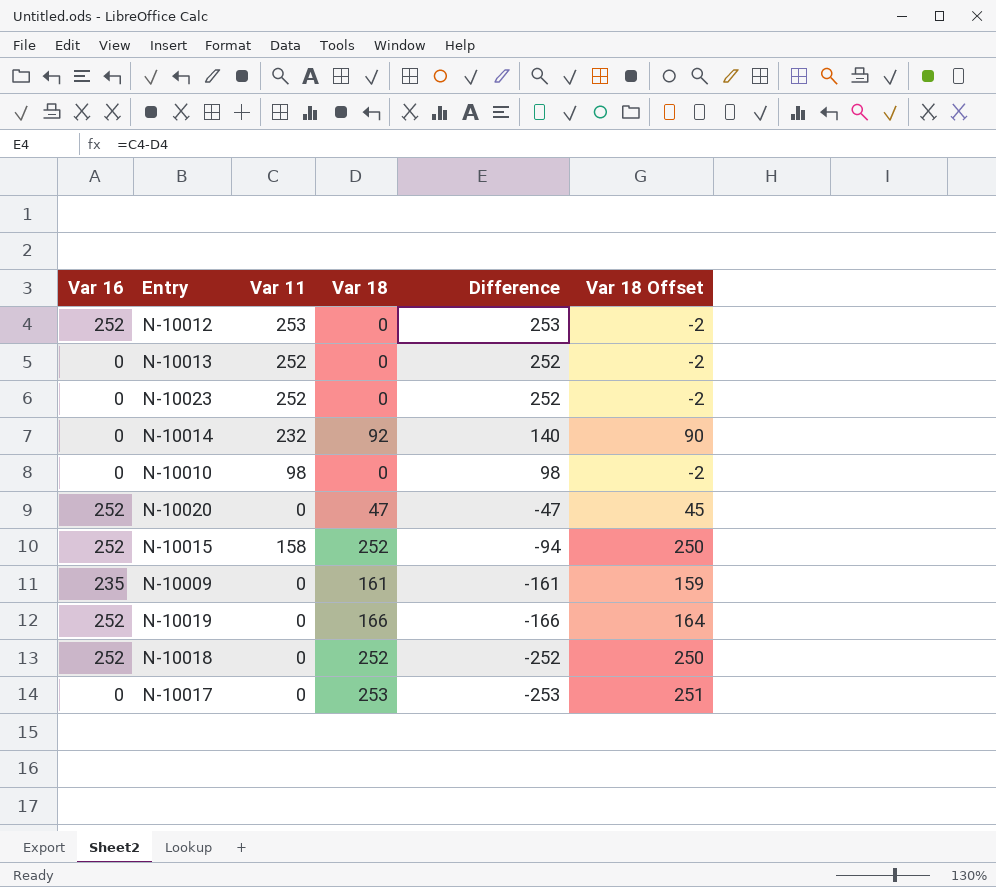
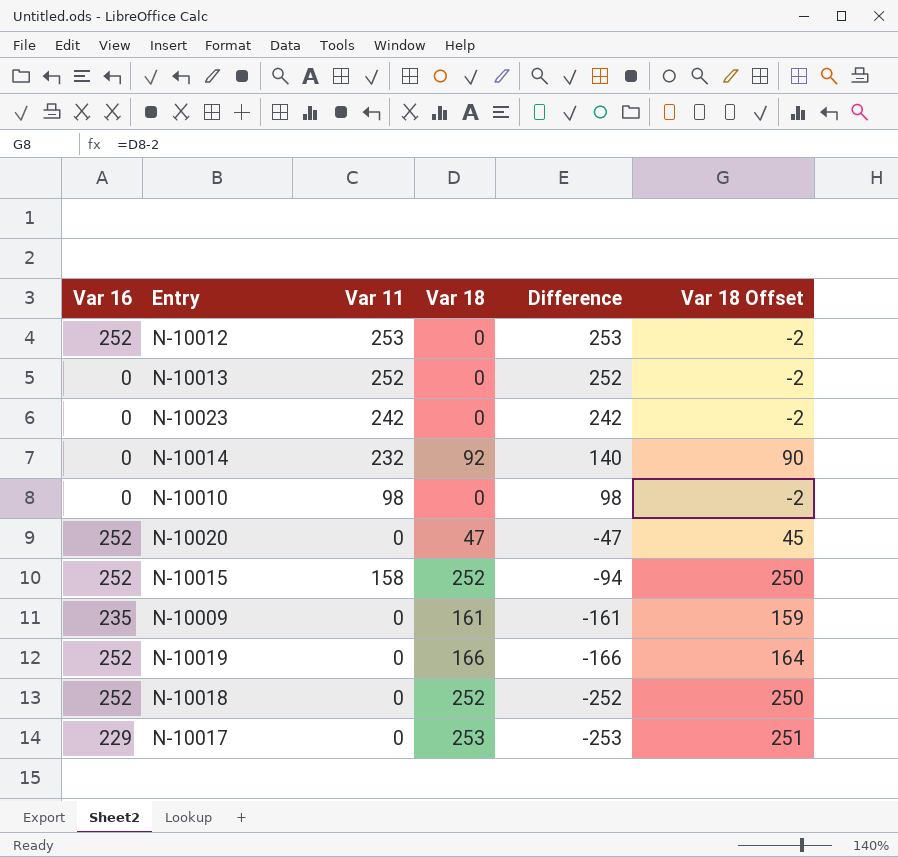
N-10023 | Var 11: 252 -> 242
N-10023 | Difference: 252 -> 242
N-10017 | Var 16: 0 -> 229

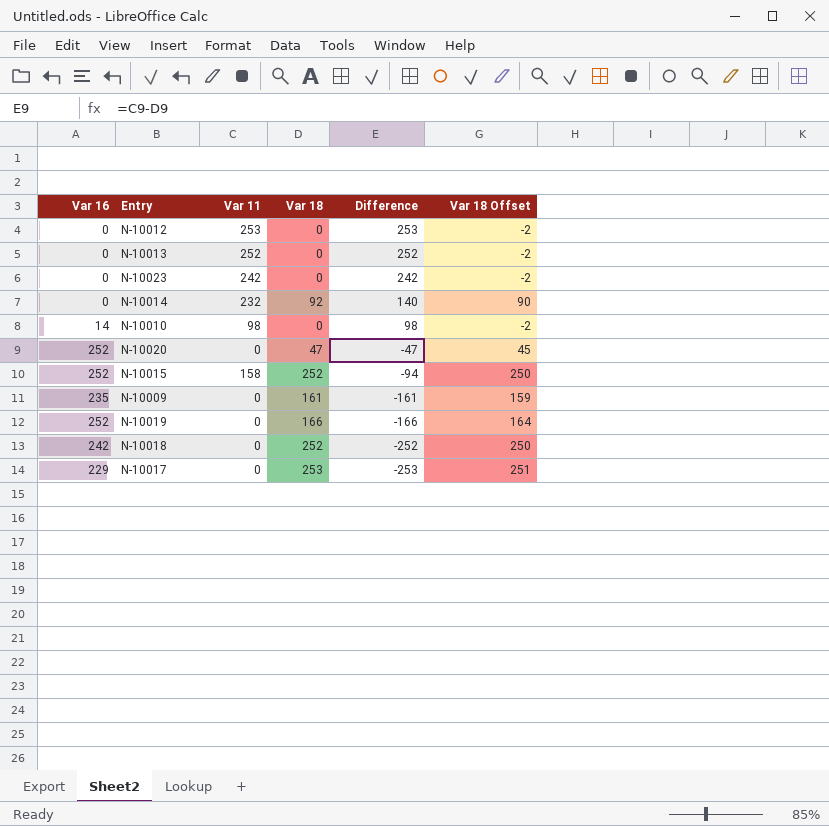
N-10012 | Var 16: 252 -> 0
N-10010 | Var 16: 0 -> 14
N-10018 | Var 16: 252 -> 242

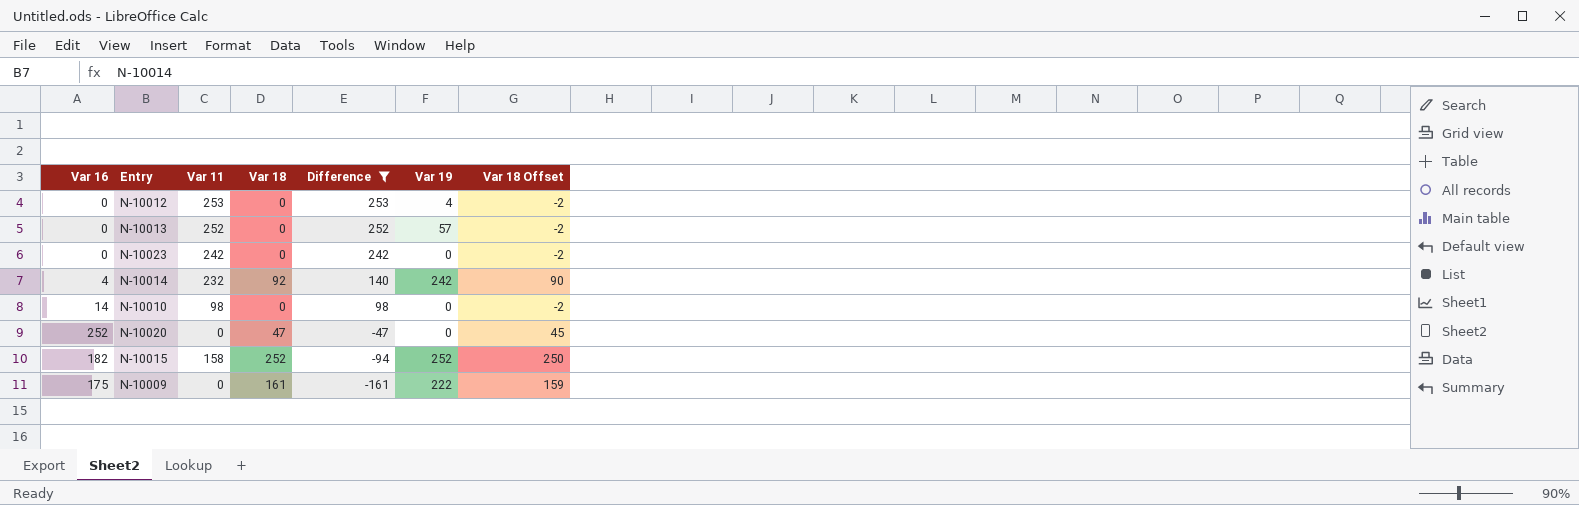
filter: none -> Difference >= -161
column Var 19 | position: none -> 6
N-10014 | Var 16: 0 -> 4
N-10015 | Var 16: 252 -> 182
N-10009 | Var 16: 235 -> 175

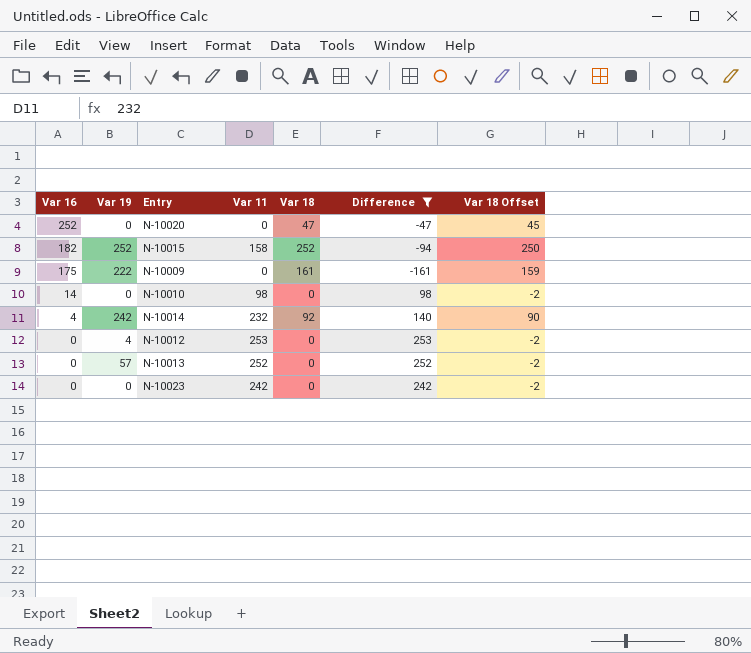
row order: Difference descending -> Var 16 descending
column Var 19 | position: 6 -> 2

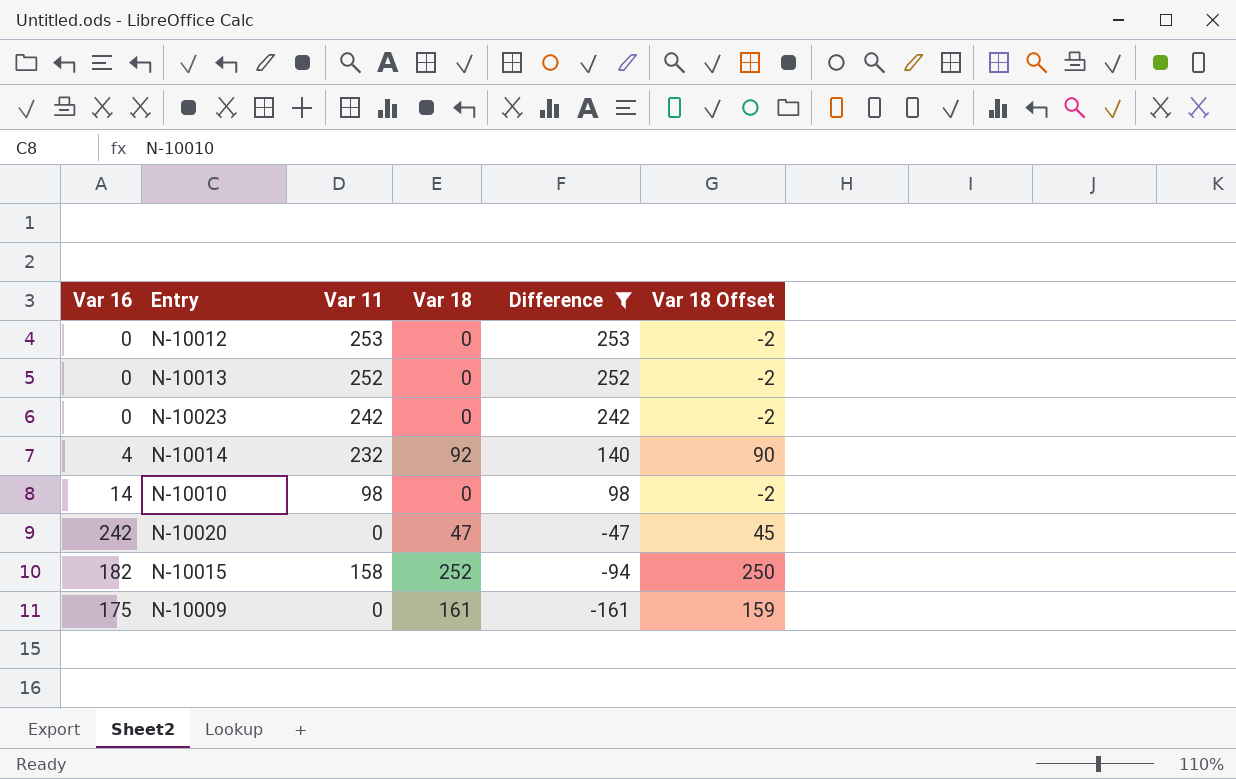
row order: Var 16 descending -> Difference descending
column Var 19 | position: 2 -> none
N-10020 | Var 16: 252 -> 242

